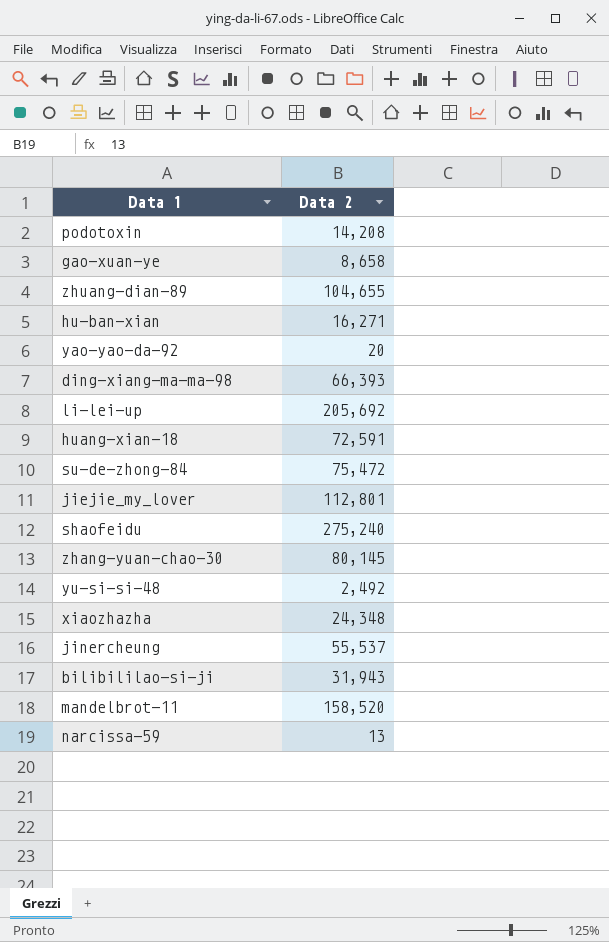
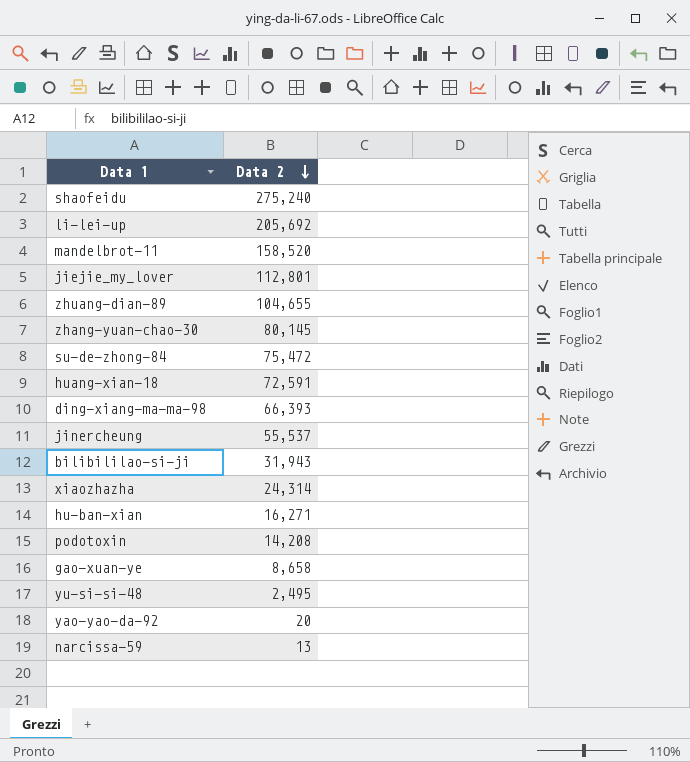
row order: none -> Data 2 descending
xiaozhazha | Data 2: 24,348 -> 24,314
yu-si-si-48 | Data 2: 2,492 -> 2,495

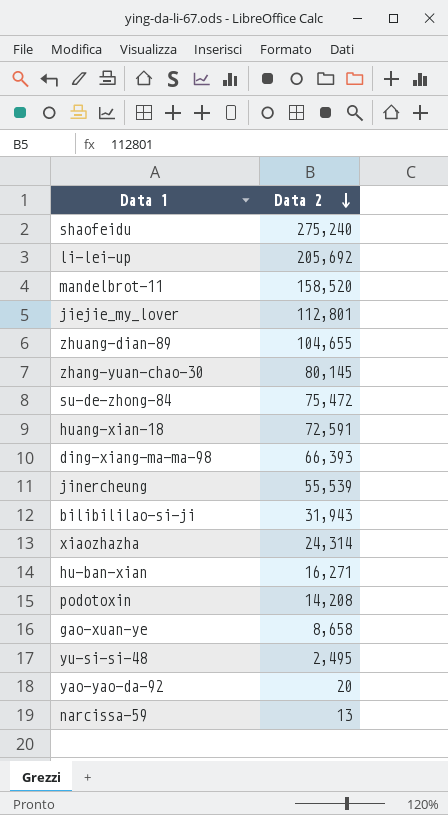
jinercheung | Data 2: 55,537 -> 55,539

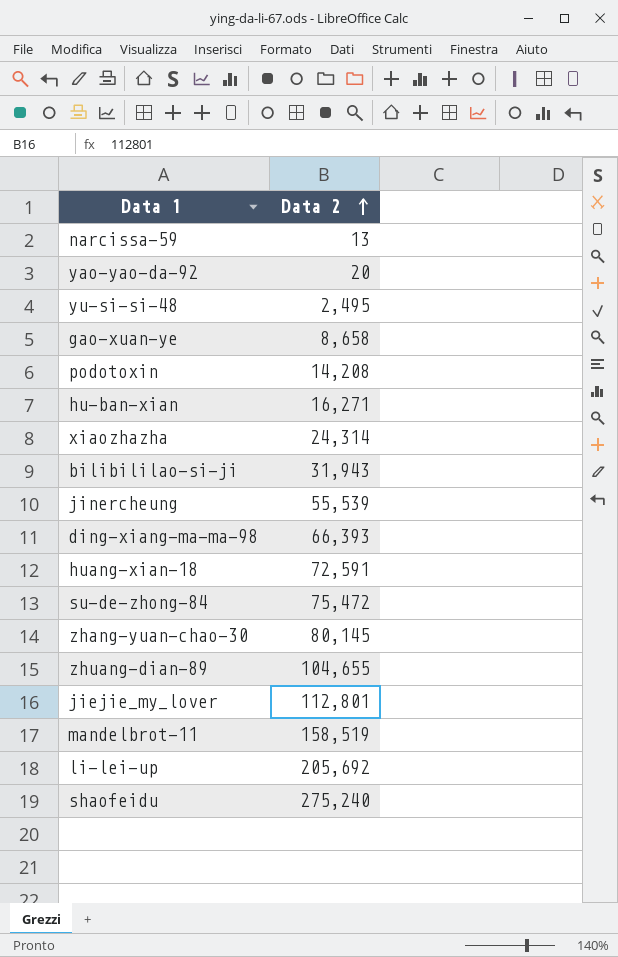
row order: Data 2 descending -> Data 2 ascending
mandelbrot-11 | Data 2: 158,520 -> 158,519

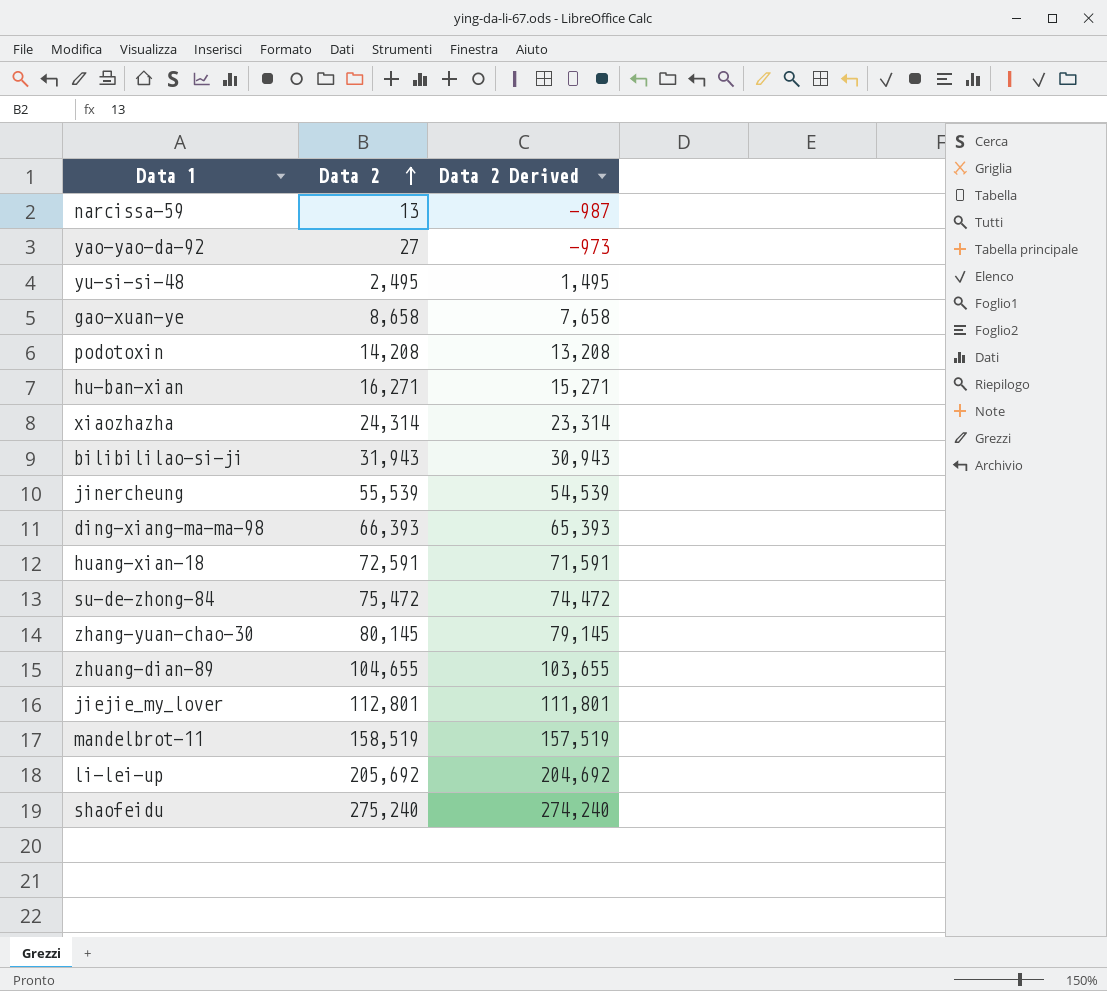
column Data 2 Derived | formula: none -> [Data 2] - 1000
yao-yao-da-92 | Data 2: 20 -> 27

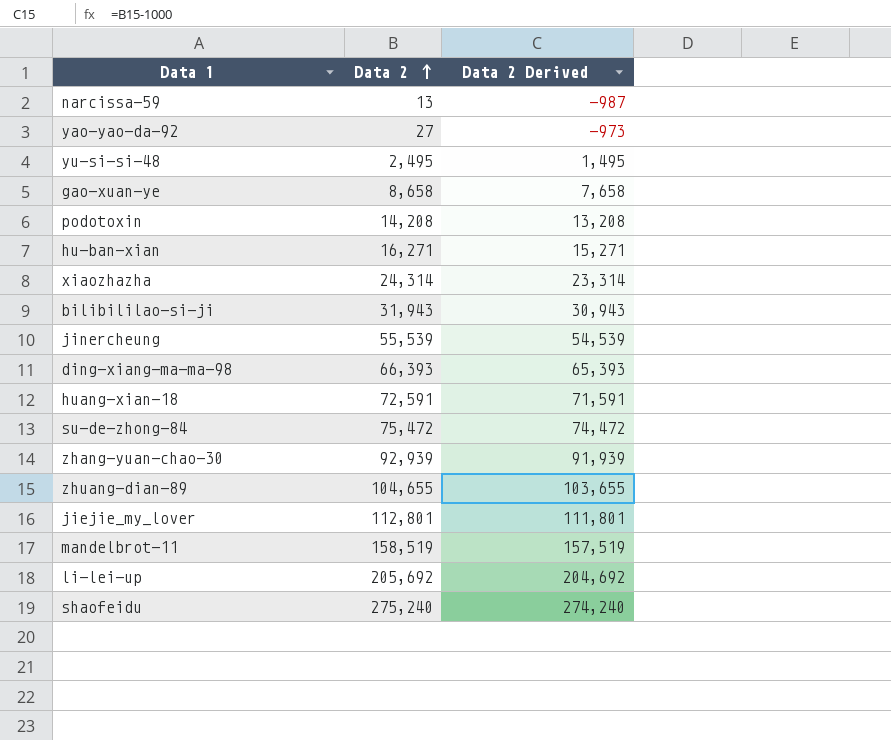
zhang-yuan-chao-30 | Data 2: 80,145 -> 92,939
zhang-yuan-chao-30 | Data 2 Derived: 79,145 -> 91,939

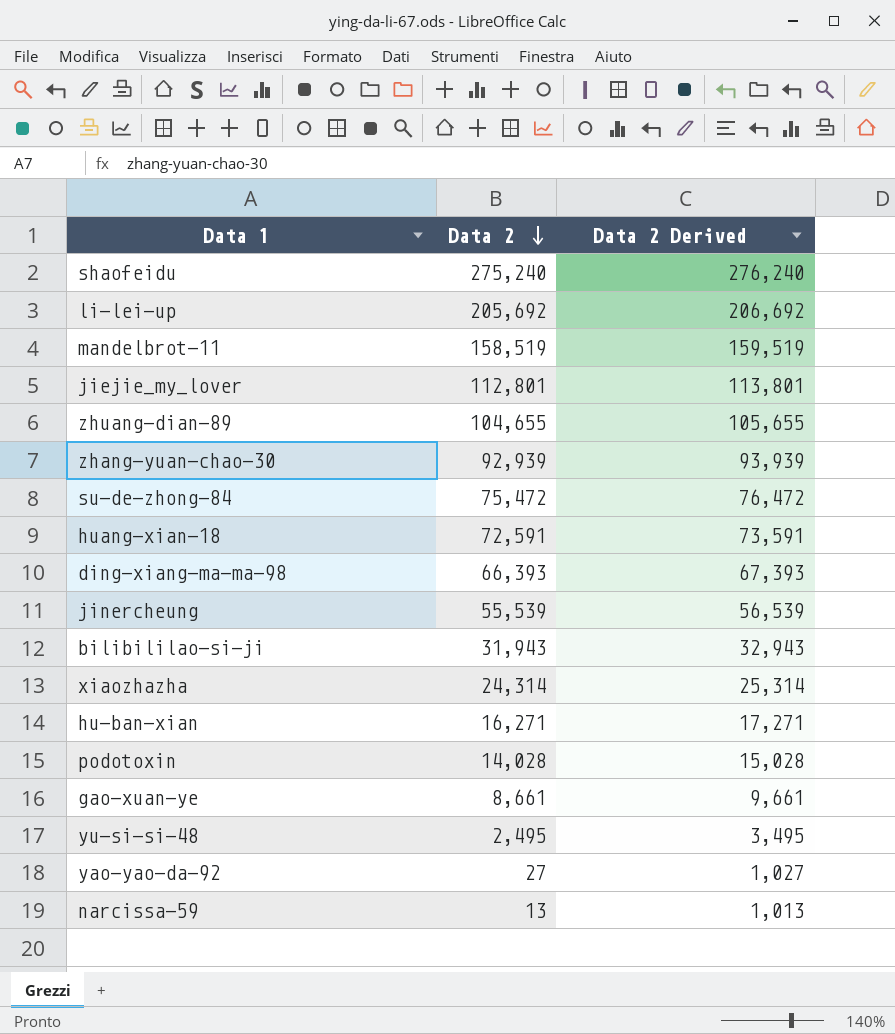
row order: Data 2 ascending -> Data 2 descending
column Data 2 Derived | formula: [Data 2] - 1000 -> [Data 2] + 1000
podotoxin | Data 2: 14,208 -> 14,028
gao-xuan-ye | Data 2: 8,658 -> 8,661

